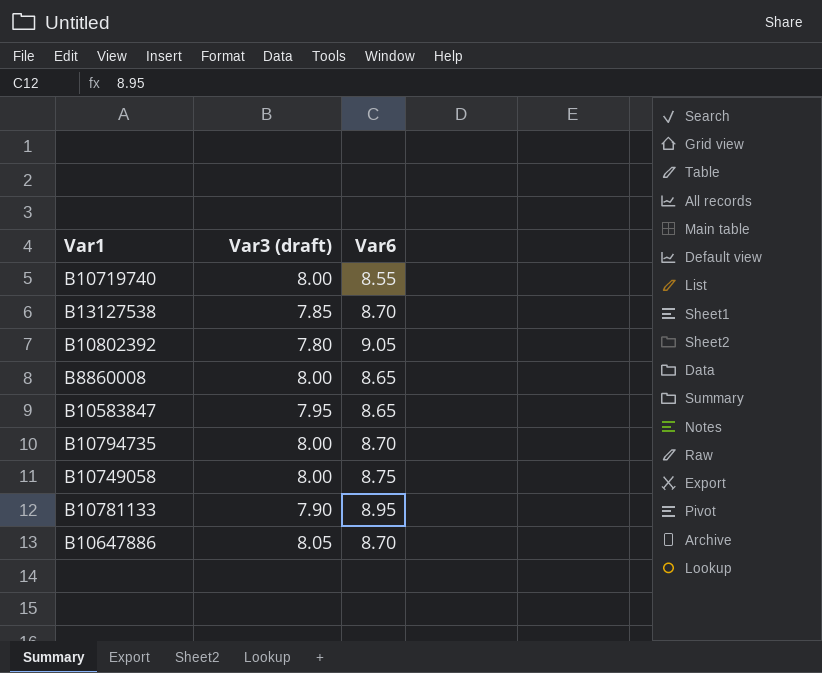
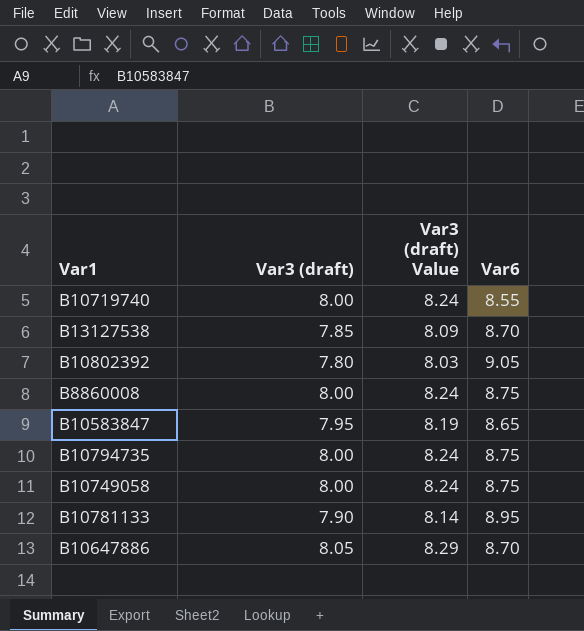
column Var3 (draft) Value | formula: none -> [Var3 (draft)] * 1.03
B8860008 | Var6: 8.65 -> 8.75
B10794735 | Var6: 8.70 -> 8.75

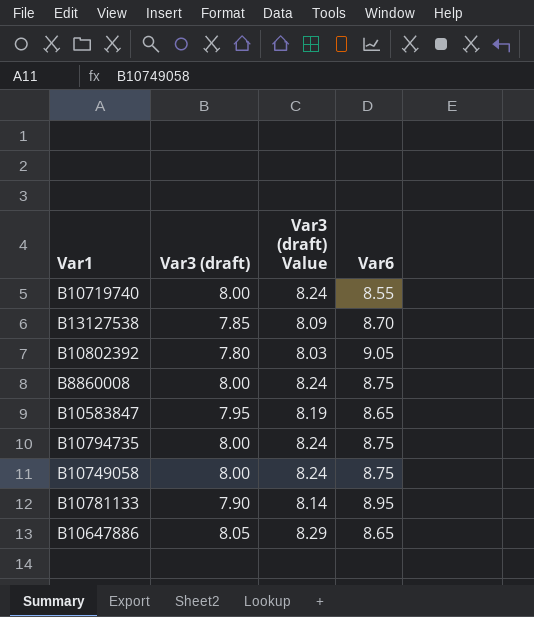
B10647886 | Var6: 8.70 -> 8.65

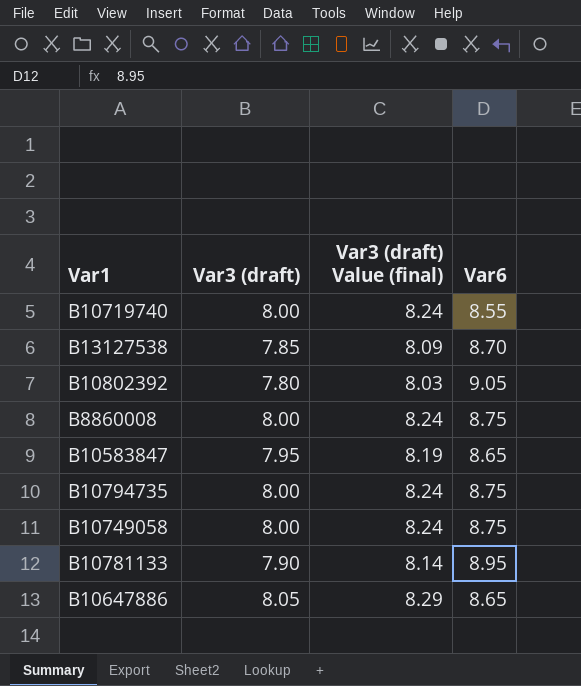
column name: Var3 (draft) Value -> Var3 (draft) Value (final)

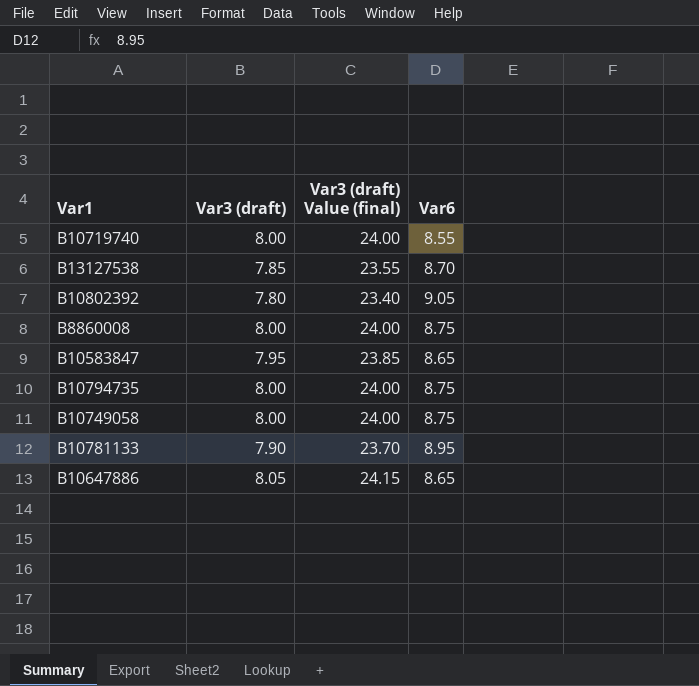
column Var3 (draft) Value (final) | formula: [Var3 (draft)] * 1.03 -> [Var3 (draft)] * 3

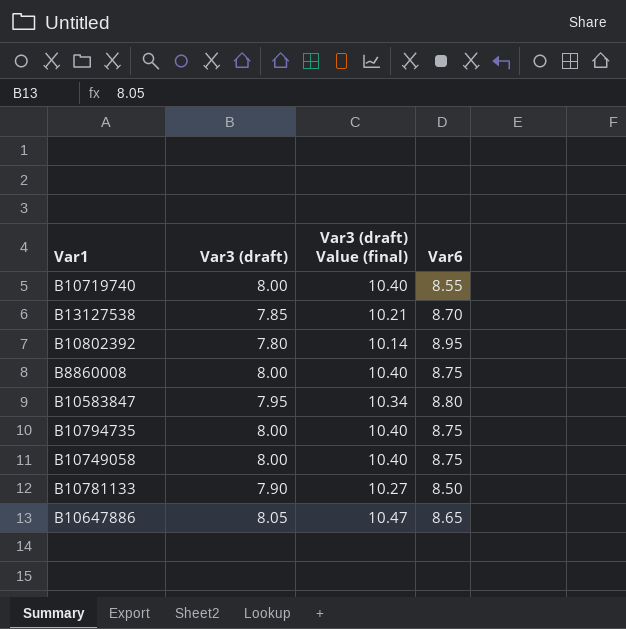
column Var3 (draft) Value (final) | formula: [Var3 (draft)] * 3 -> [Var3 (draft)] * 1.3
B10802392 | Var6: 9.05 -> 8.95
B10583847 | Var6: 8.65 -> 8.80
B10781133 | Var6: 8.95 -> 8.50

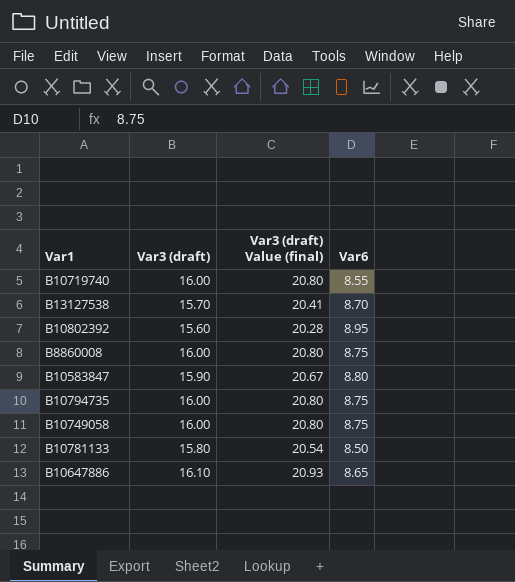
B10719740 | Var3 (draft): 8.00 -> 16.00
B10719740 | Var3 (draft) Value (final): 10.40 -> 20.80
B13127538 | Var3 (draft): 7.85 -> 15.70
B13127538 | Var3 (draft) Value (final): 10.21 -> 20.41
B10802392 | Var3 (draft): 7.80 -> 15.60
B10802392 | Var3 (draft) Value (final): 10.14 -> 20.28
B8860008 | Var3 (draft): 8.00 -> 16.00
B8860008 | Var3 (draft) Value (final): 10.40 -> 20.80
B10583847 | Var3 (draft): 7.95 -> 15.90
B10583847 | Var3 (draft) Value (final): 10.34 -> 20.67
B10794735 | Var3 (draft): 8.00 -> 16.00
B10794735 | Var3 (draft) Value (final): 10.40 -> 20.80
B10749058 | Var3 (draft): 8.00 -> 16.00
B10749058 | Var3 (draft) Value (final): 10.40 -> 20.80
B10781133 | Var3 (draft): 7.90 -> 15.80
B10781133 | Var3 (draft) Value (final): 10.27 -> 20.54
B10647886 | Var3 (draft): 8.05 -> 16.10
B10647886 | Var3 (draft) Value (final): 10.47 -> 20.93

